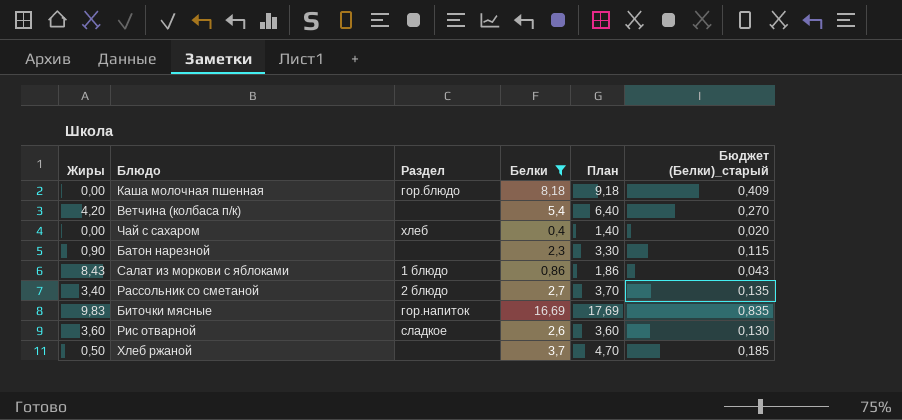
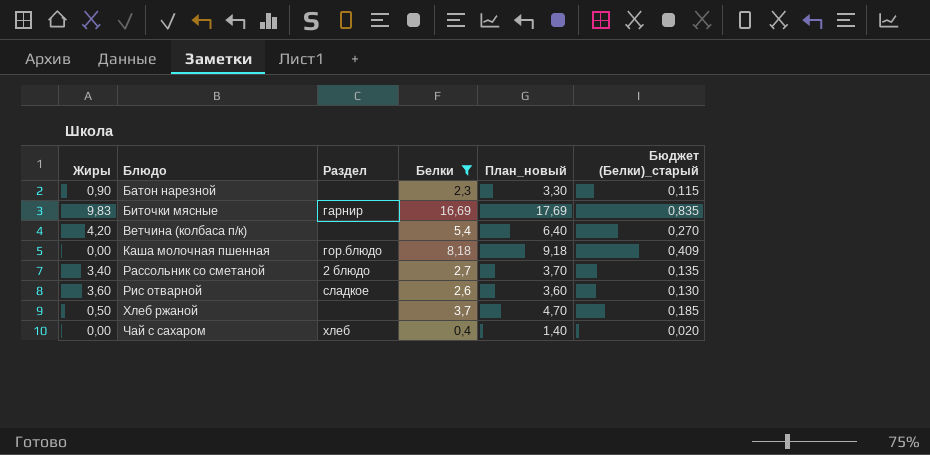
row order: none -> Блюдо ascending
column name: План -> План_новый
row Салат из моркови с яблоками: 8,43 | 1 блюдо | 0,86 | 1,86 | 0,043 -> none
Биточки мясные | Раздел: гор.напиток -> гарнир

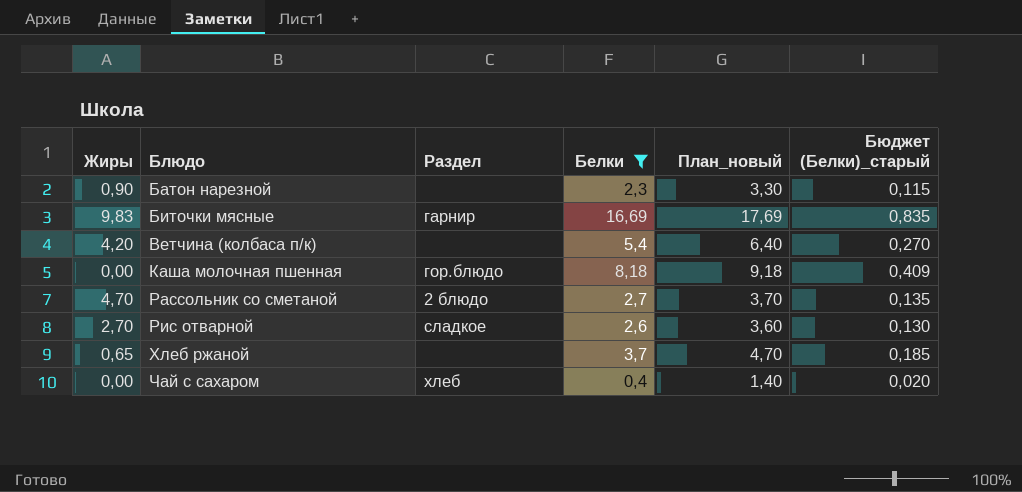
Рассольник со сметаной | Жиры: 3,40 -> 4,70
Рис отварной | Жиры: 3,60 -> 2,70
Хлеб ржаной | Жиры: 0,50 -> 0,65

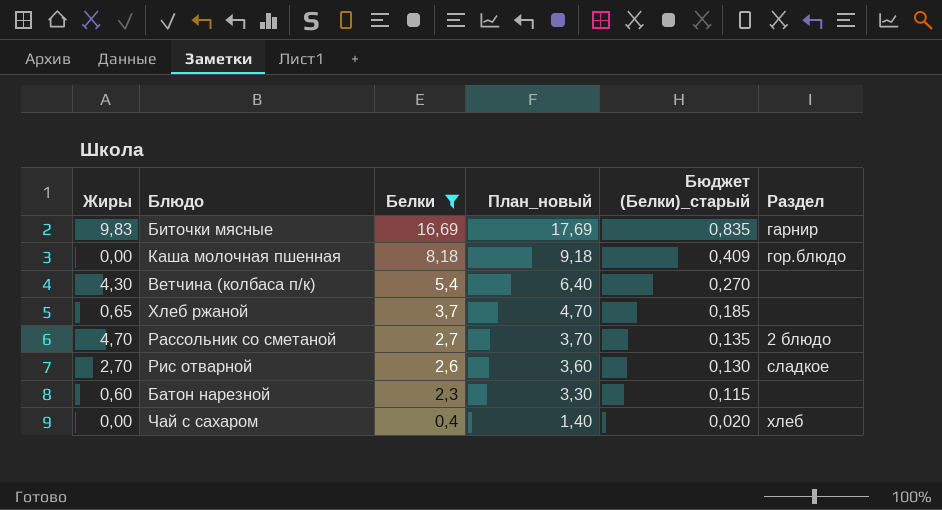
row order: Блюдо ascending -> Белки descending
column Раздел | position: 3 -> 6
Ветчина (колбаса п/к) | Жиры: 4,20 -> 4,30
Батон нарезной | Жиры: 0,90 -> 0,60

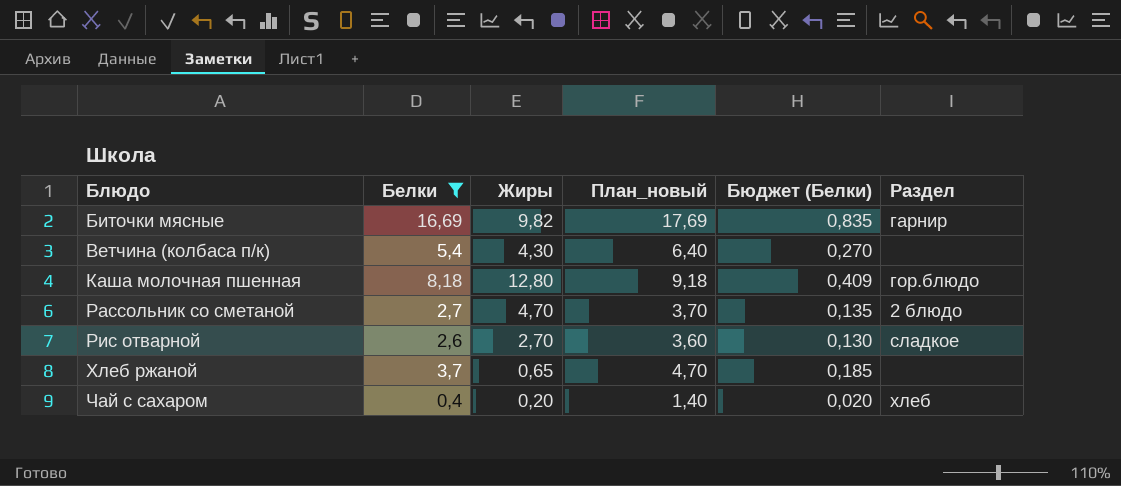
row order: Белки descending -> Блюдо ascending
column Жиры | position: 1 -> 3
column name: Бюджет (Белки)_старый -> Бюджет (Белки)
row Батон нарезной: 0,60 | 2,3 | 3,30 | 0,115 | none -> none
Биточки мясные | Жиры: 9,83 -> 9,82
Каша молочная пшенная | Жиры: 0,00 -> 12,80
Чай с сахаром | Жиры: 0,00 -> 0,20

